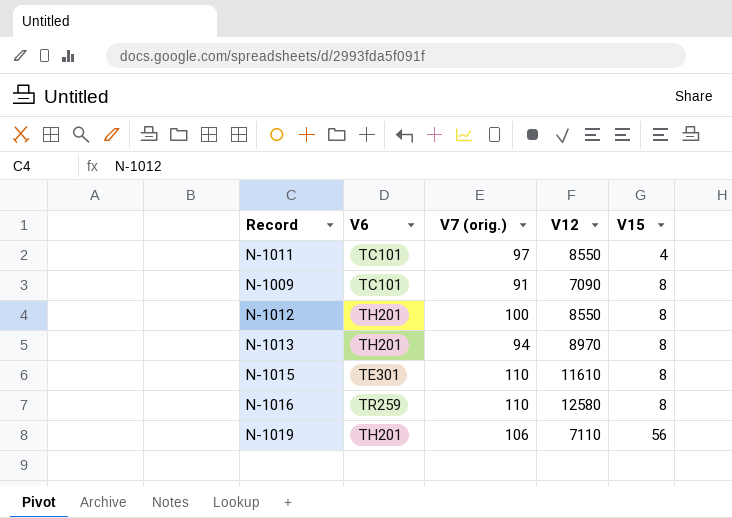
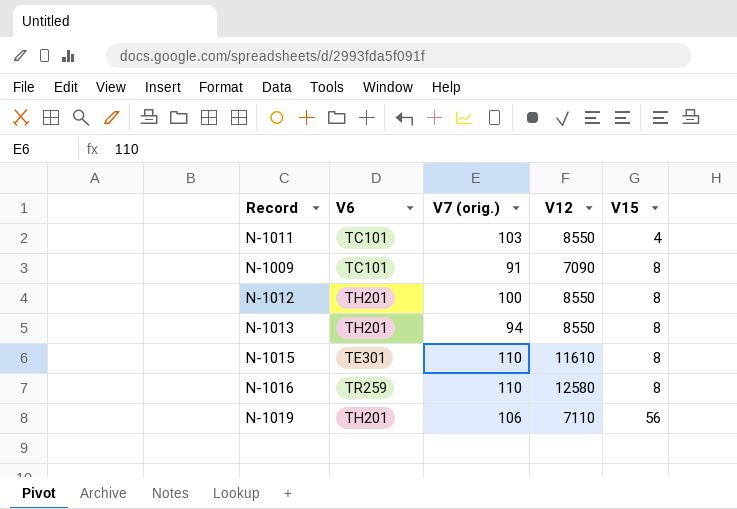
N-1011 | V7 (orig.): 97 -> 103
N-1013 | V12: 8970 -> 8550

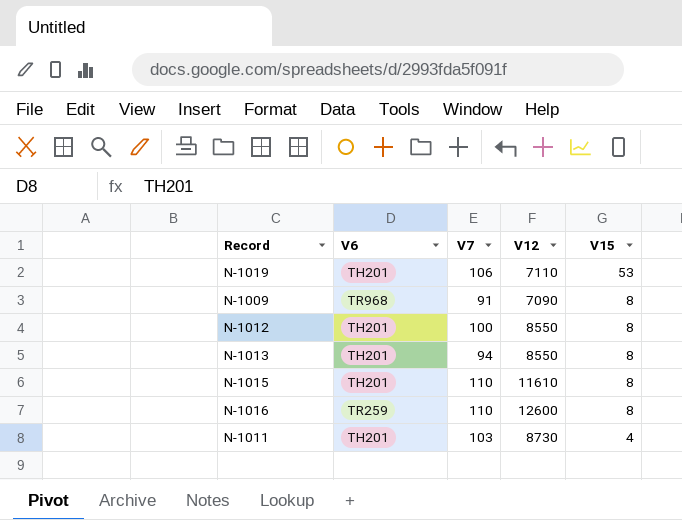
row order: V15 ascending -> V15 descending
column name: V7 (orig.) -> V7
N-1019 | V15: 56 -> 53
N-1009 | V6: TC101 -> TR968
N-1015 | V6: TE301 -> TH201
N-1016 | V12: 12580 -> 12600
N-1011 | V6: TC101 -> TH201
N-1011 | V12: 8550 -> 8730

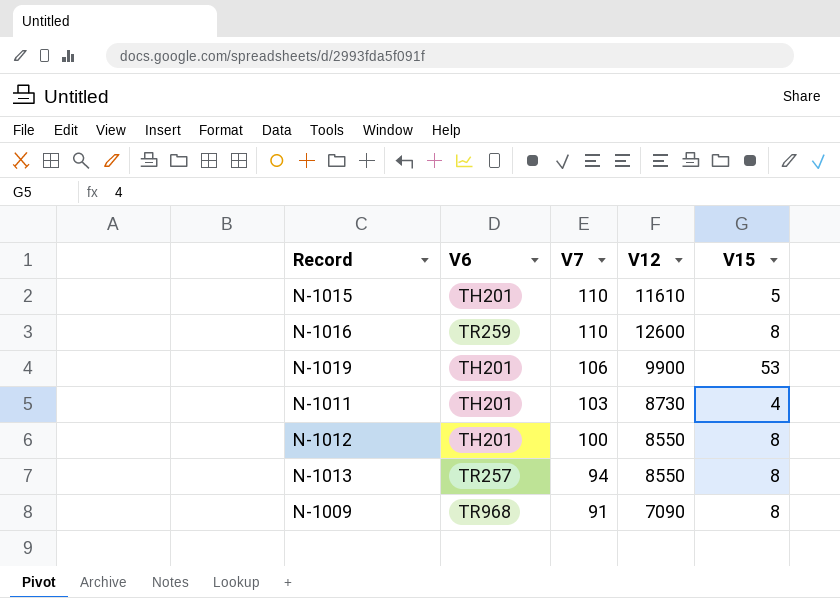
row order: V15 descending -> V7 descending
N-1015 | V15: 8 -> 5
N-1019 | V12: 7110 -> 9900
N-1013 | V6: TH201 -> TR257

